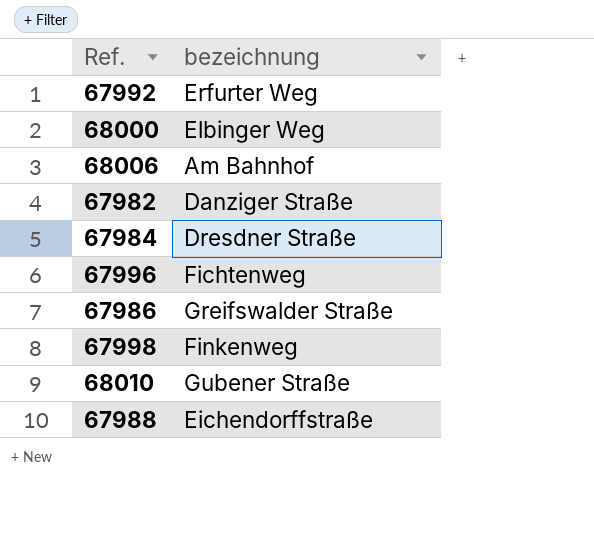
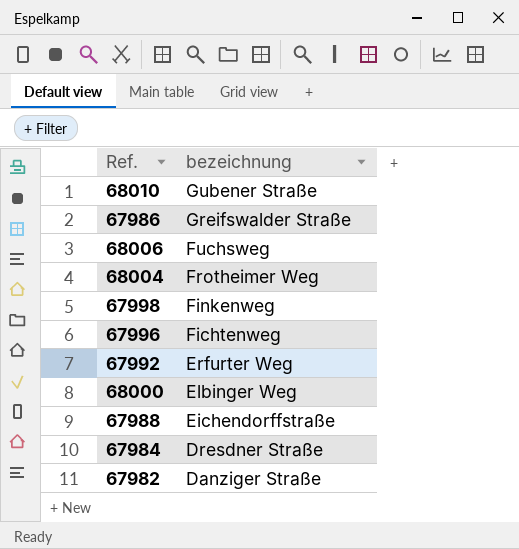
row order: none -> bezeichnung descending
68006 | bezeichnung: Am Bahnhof -> Fuchsweg
row 68004: none -> Frotheimer Weg

